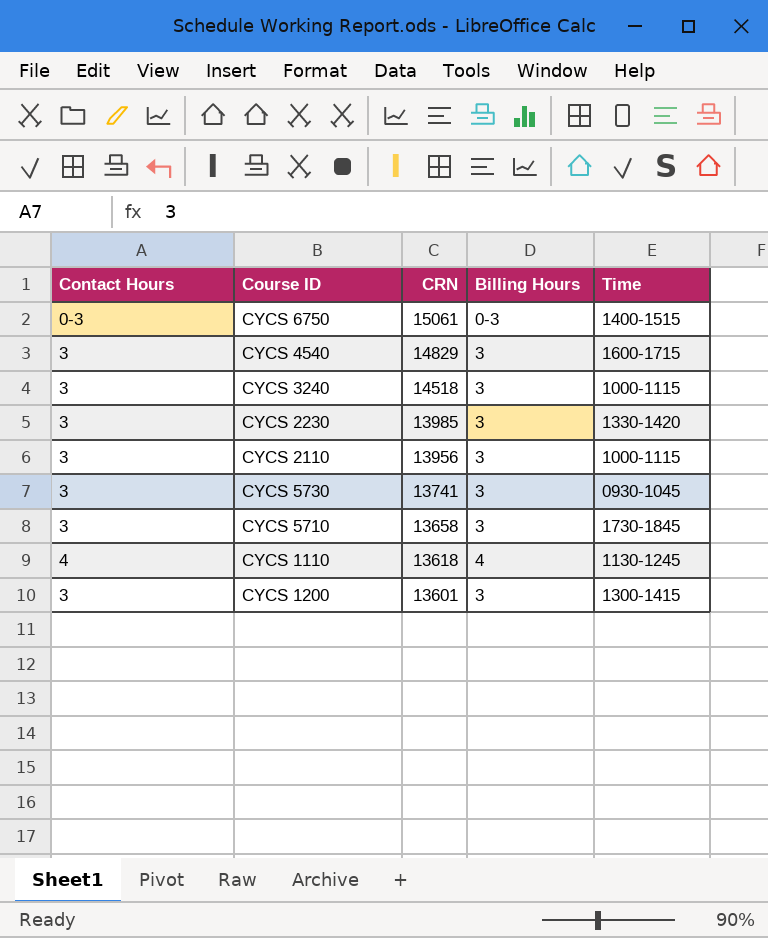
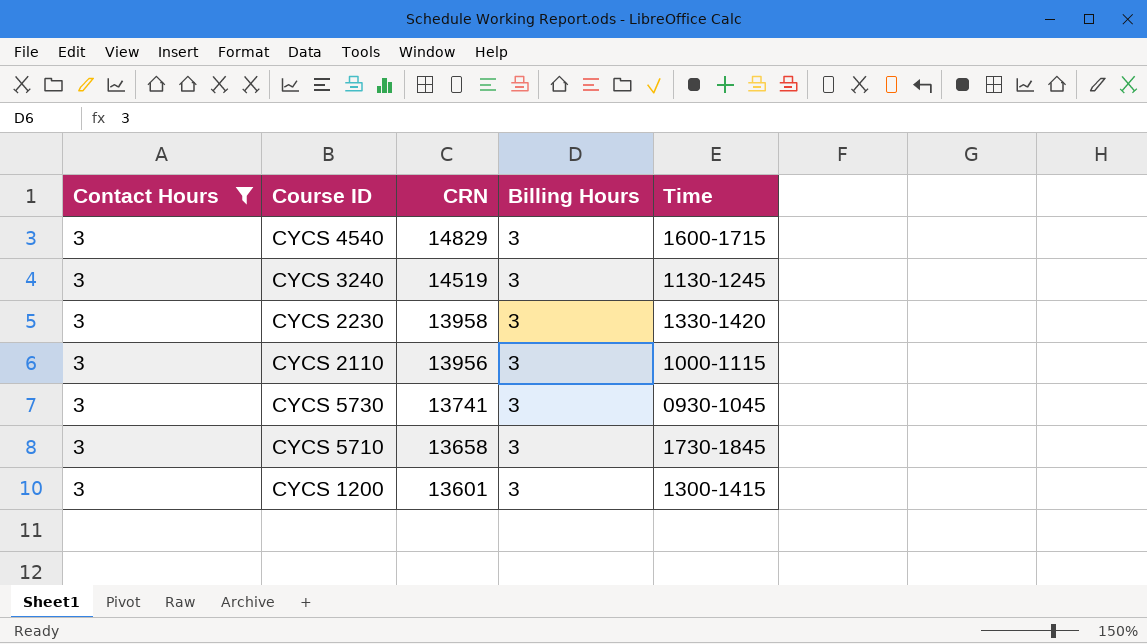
filter: none -> Contact Hours = 3
CYCS 3240 | CRN: 14518 -> 14519
CYCS 3240 | Time: 1000-1115 -> 1130-1245
CYCS 2230 | CRN: 13985 -> 13958

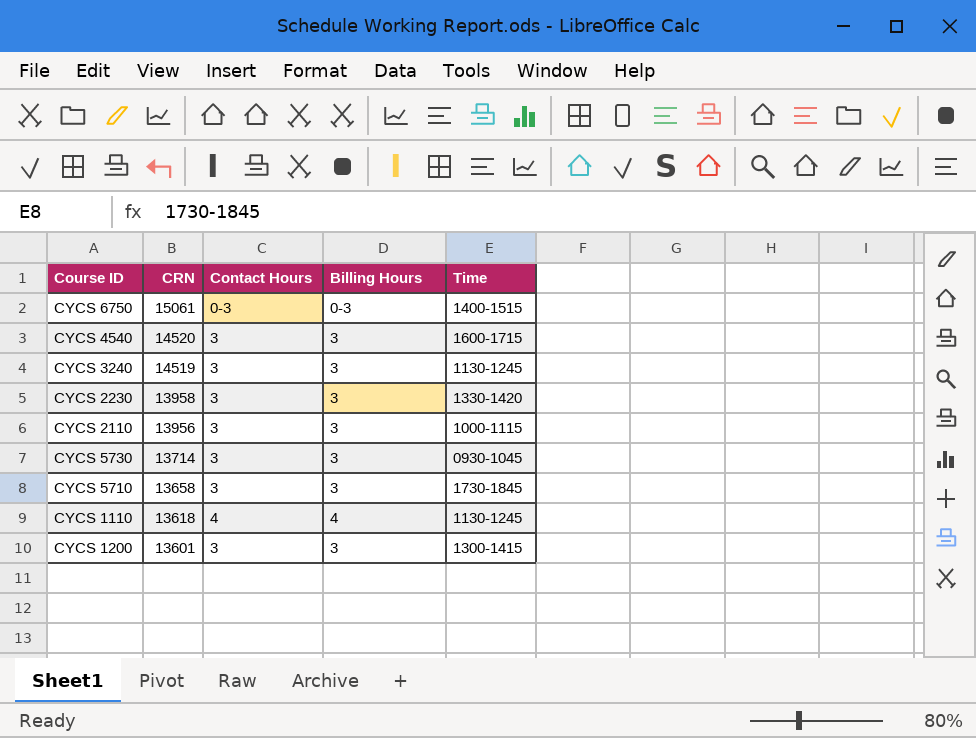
filter: Contact Hours = 3 -> none
column Contact Hours | position: 1 -> 3
CYCS 4540 | CRN: 14829 -> 14520
CYCS 5730 | CRN: 13741 -> 13714

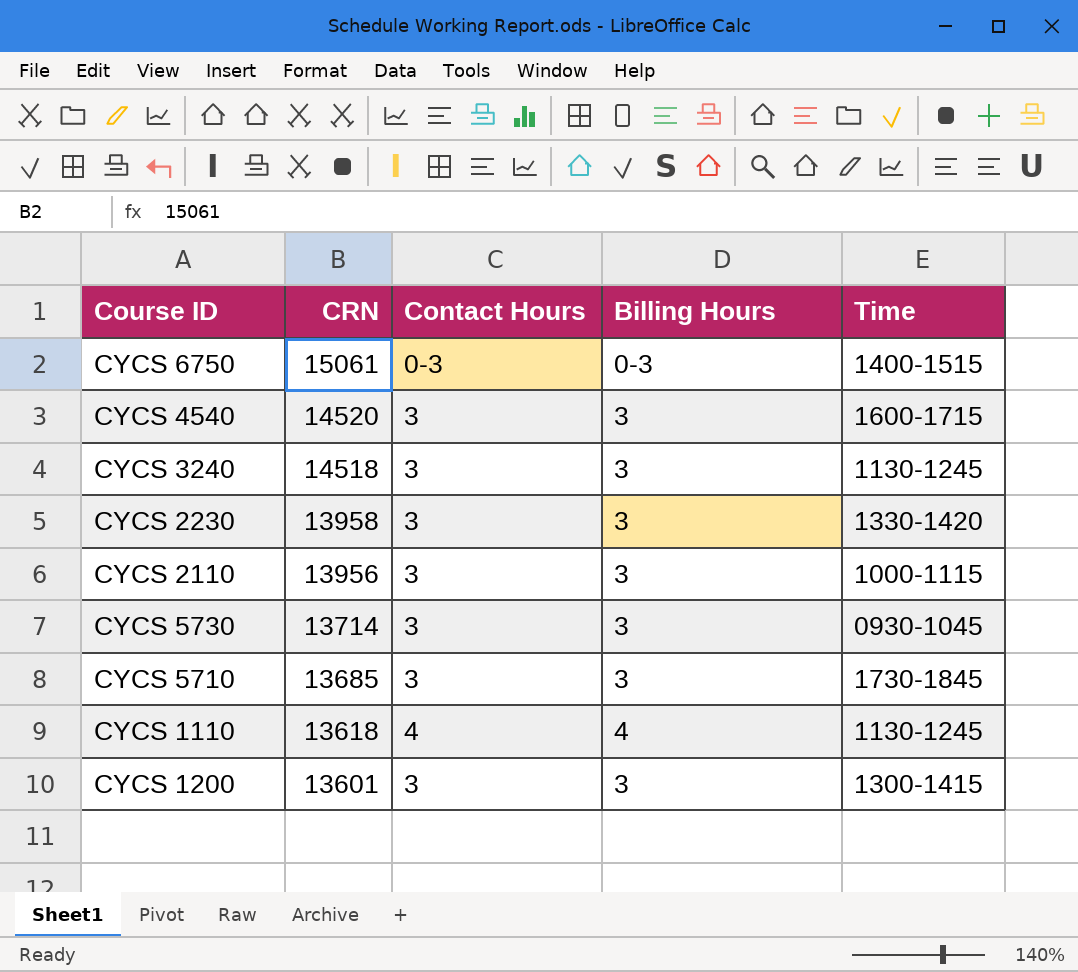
CYCS 3240 | CRN: 14519 -> 14518
CYCS 5710 | CRN: 13658 -> 13685

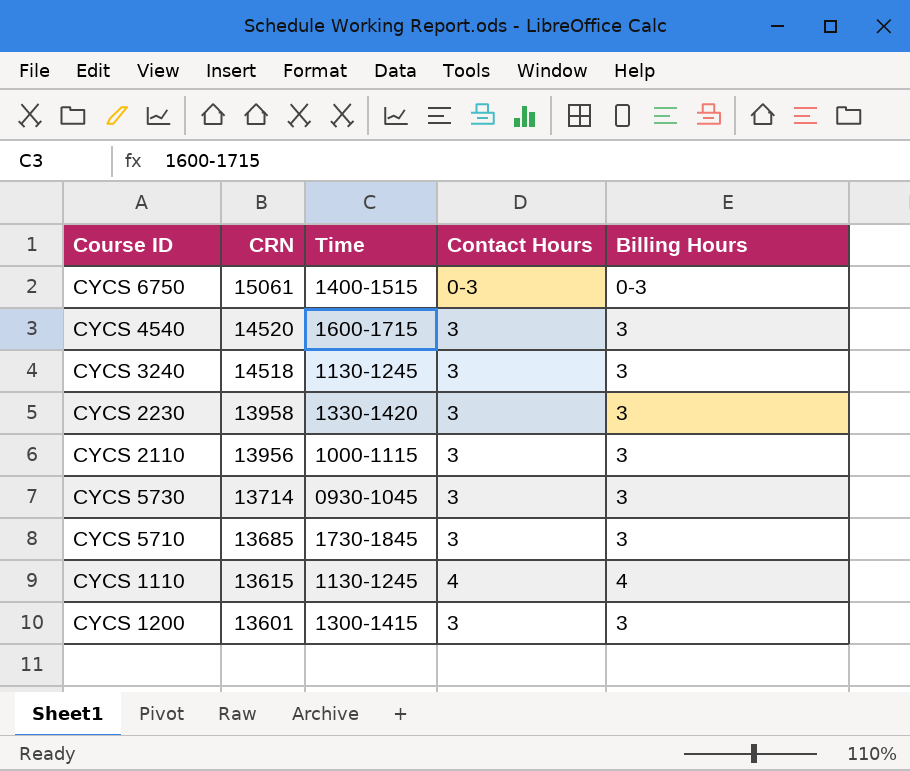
column Time | position: 5 -> 3
CYCS 1110 | CRN: 13618 -> 13615

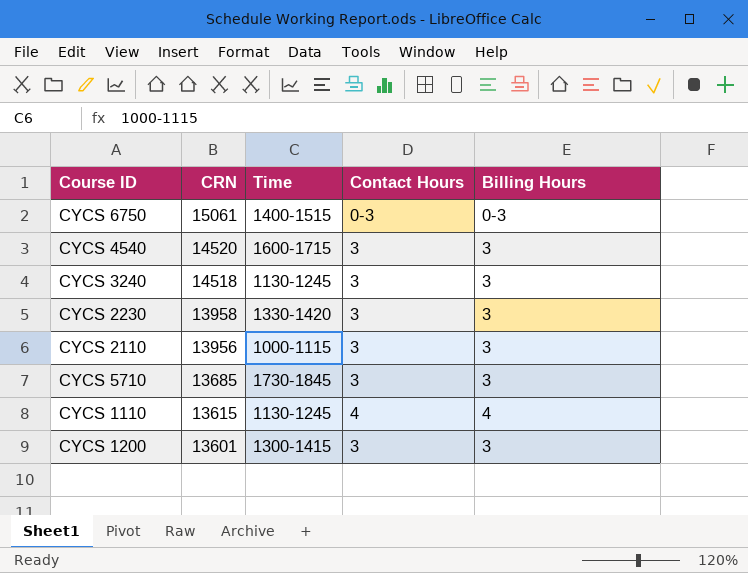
row CYCS 5730: 13714 | 0930-1045 | 3 | 3 -> none

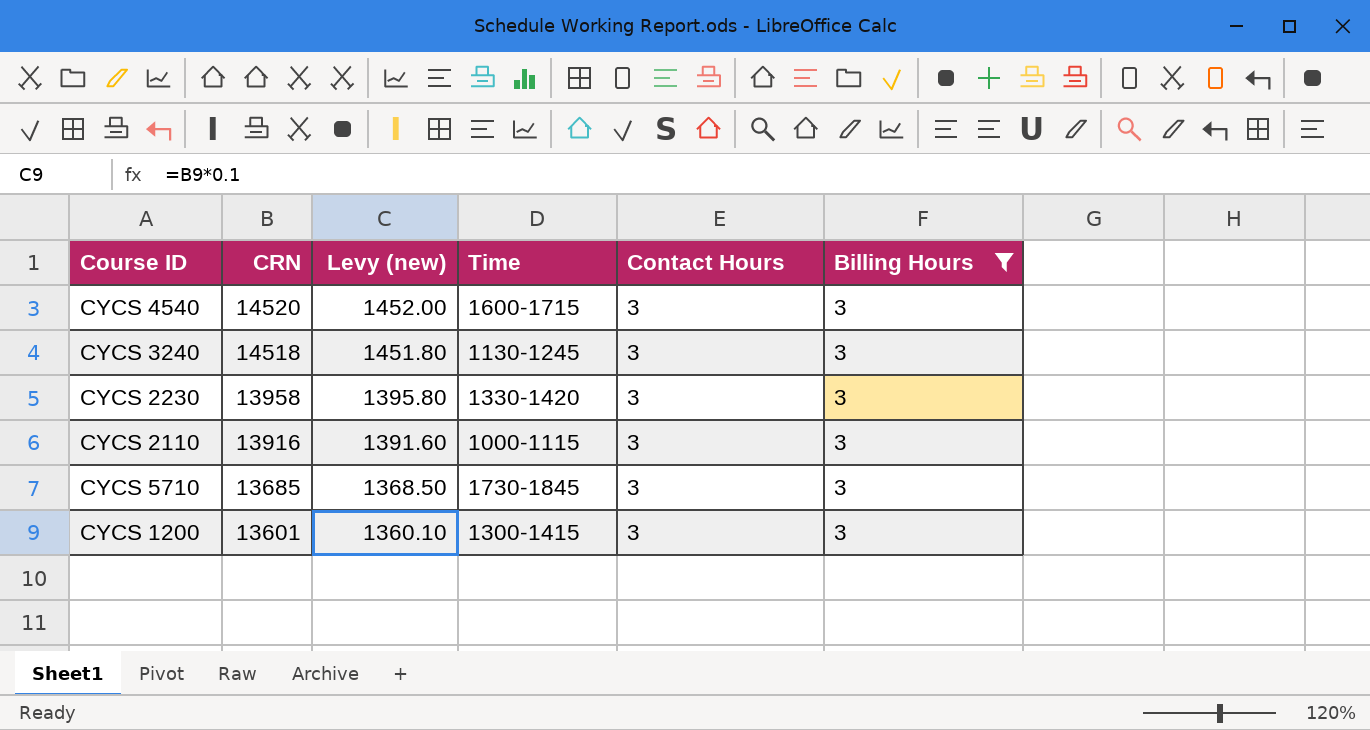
filter: none -> Billing Hours = 3
column Levy (new) | formula: none -> [CRN] * 0.1
CYCS 2110 | CRN: 13956 -> 13916

